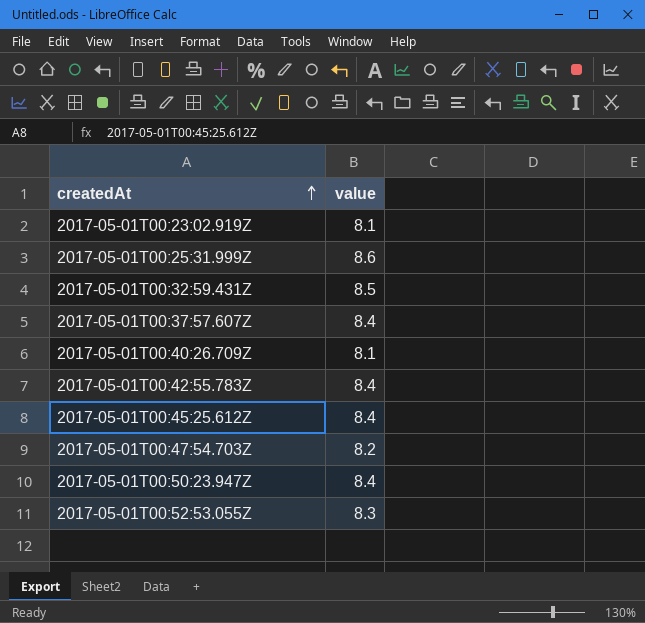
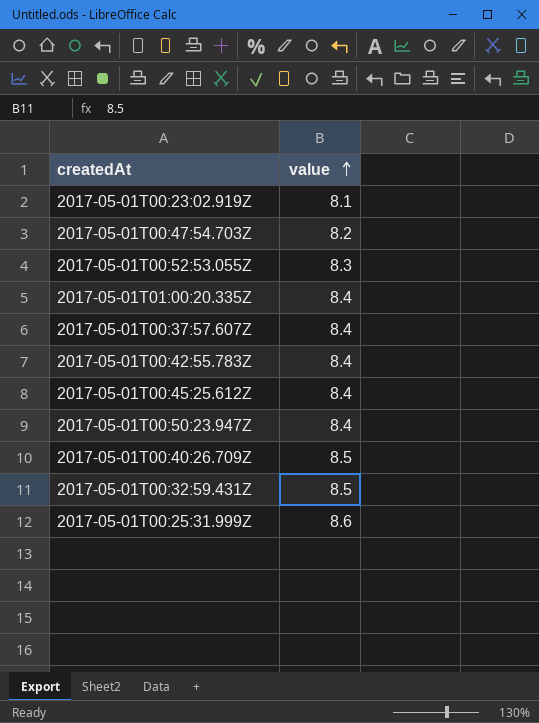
row order: createdAt ascending -> value ascending
row 2017-05-01T01:00:20.335Z: none -> 8.4
2017-05-01T00:40:26.709Z | value: 8.1 -> 8.5

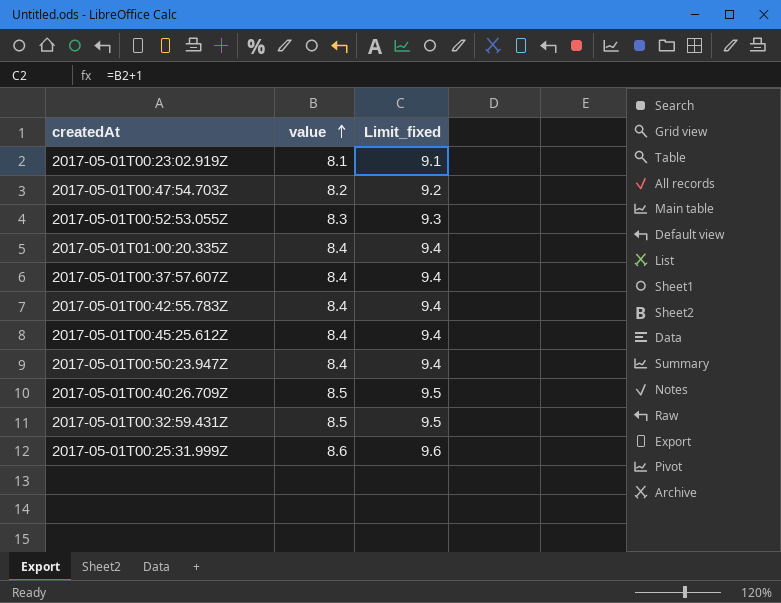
column Limit_fixed | formula: none -> [value] + 1

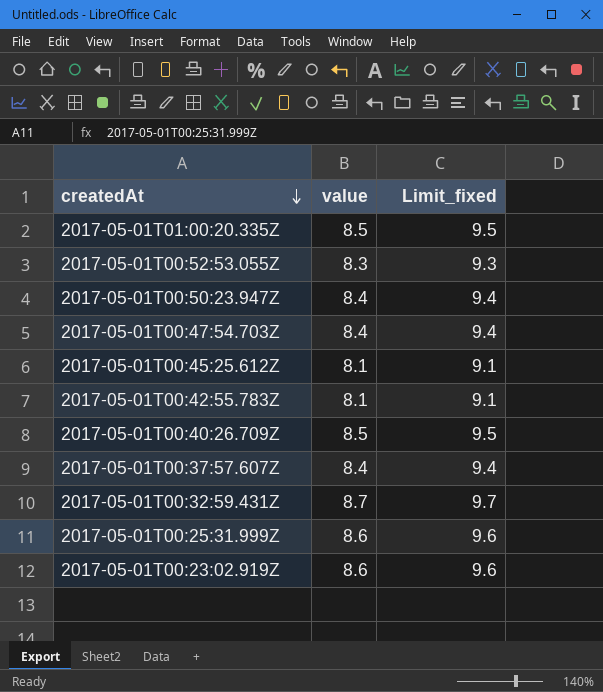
row order: value ascending -> createdAt descending
2017-05-01T01:00:20.335Z | value: 8.4 -> 8.5
2017-05-01T01:00:20.335Z | Limit_fixed: 9.4 -> 9.5
2017-05-01T00:47:54.703Z | value: 8.2 -> 8.4
2017-05-01T00:47:54.703Z | Limit_fixed: 9.2 -> 9.4
2017-05-01T00:45:25.612Z | value: 8.4 -> 8.1
2017-05-01T00:45:25.612Z | Limit_fixed: 9.4 -> 9.1
2017-05-01T00:42:55.783Z | value: 8.4 -> 8.1
2017-05-01T00:42:55.783Z | Limit_fixed: 9.4 -> 9.1
2017-05-01T00:32:59.431Z | value: 8.5 -> 8.7
2017-05-01T00:32:59.431Z | Limit_fixed: 9.5 -> 9.7
2017-05-01T00:23:02.919Z | value: 8.1 -> 8.6
2017-05-01T00:23:02.919Z | Limit_fixed: 9.1 -> 9.6

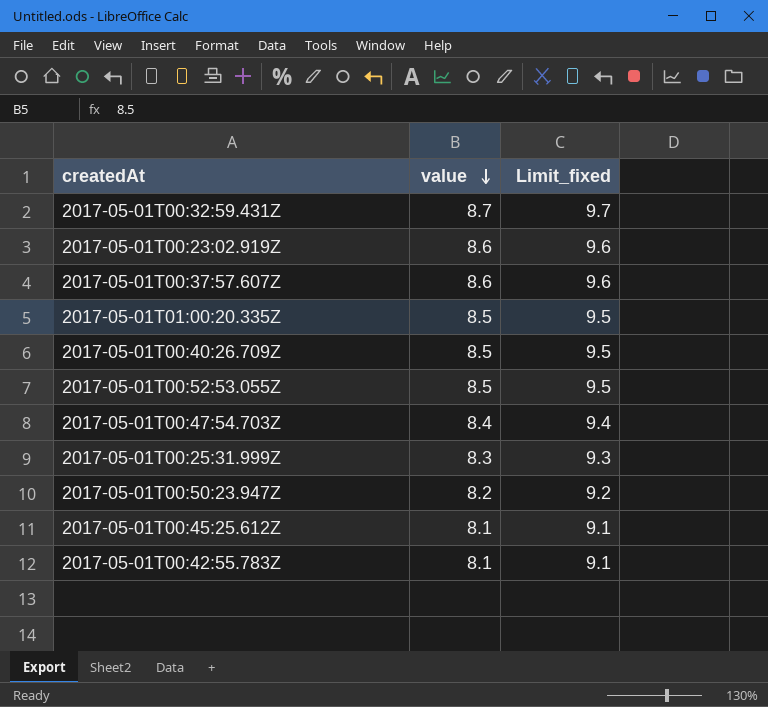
row order: createdAt descending -> value descending
2017-05-01T00:37:57.607Z | value: 8.4 -> 8.6
2017-05-01T00:37:57.607Z | Limit_fixed: 9.4 -> 9.6
2017-05-01T00:52:53.055Z | value: 8.3 -> 8.5
2017-05-01T00:52:53.055Z | Limit_fixed: 9.3 -> 9.5
2017-05-01T00:25:31.999Z | value: 8.6 -> 8.3
2017-05-01T00:25:31.999Z | Limit_fixed: 9.6 -> 9.3
2017-05-01T00:50:23.947Z | value: 8.4 -> 8.2
2017-05-01T00:50:23.947Z | Limit_fixed: 9.4 -> 9.2

